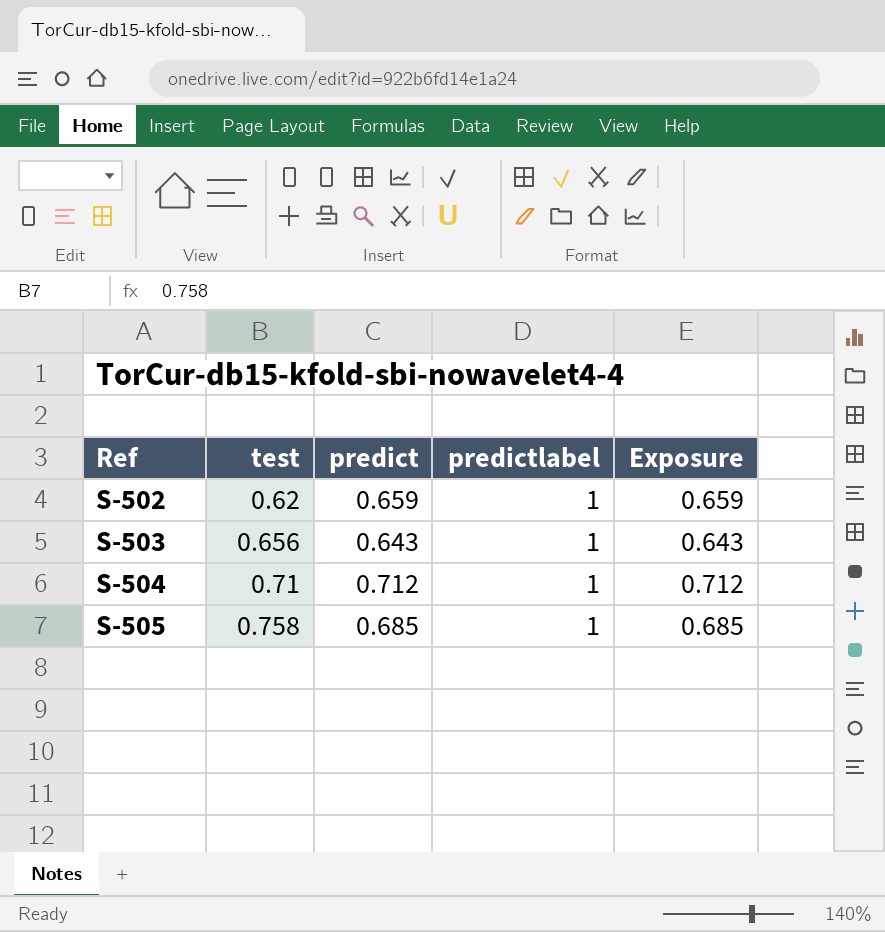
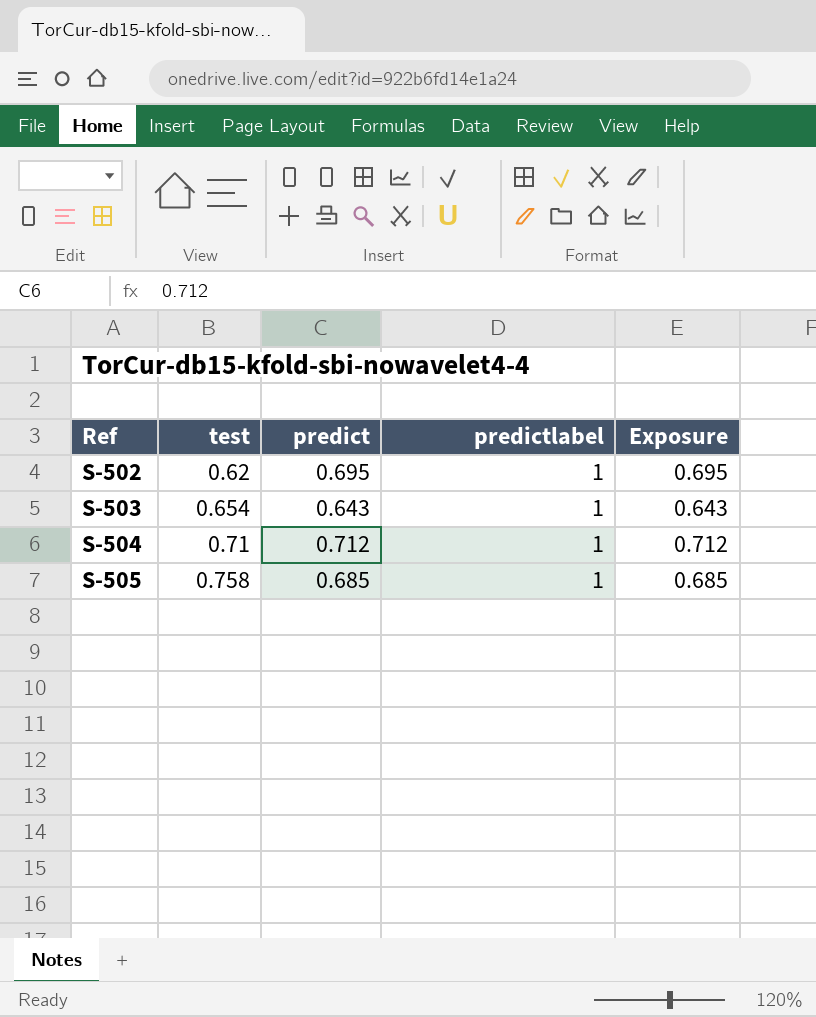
S-502 | predict: 0.659 -> 0.695
S-502 | Exposure: 0.659 -> 0.695
S-503 | test: 0.656 -> 0.654

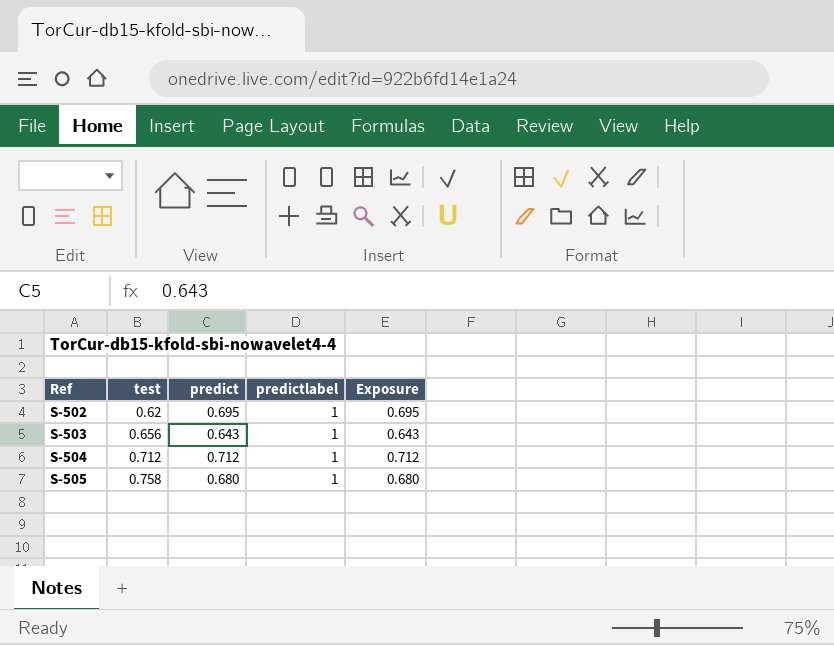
S-503 | test: 0.654 -> 0.656
S-504 | test: 0.71 -> 0.712
S-505 | predict: 0.685 -> 0.680
S-505 | Exposure: 0.685 -> 0.680

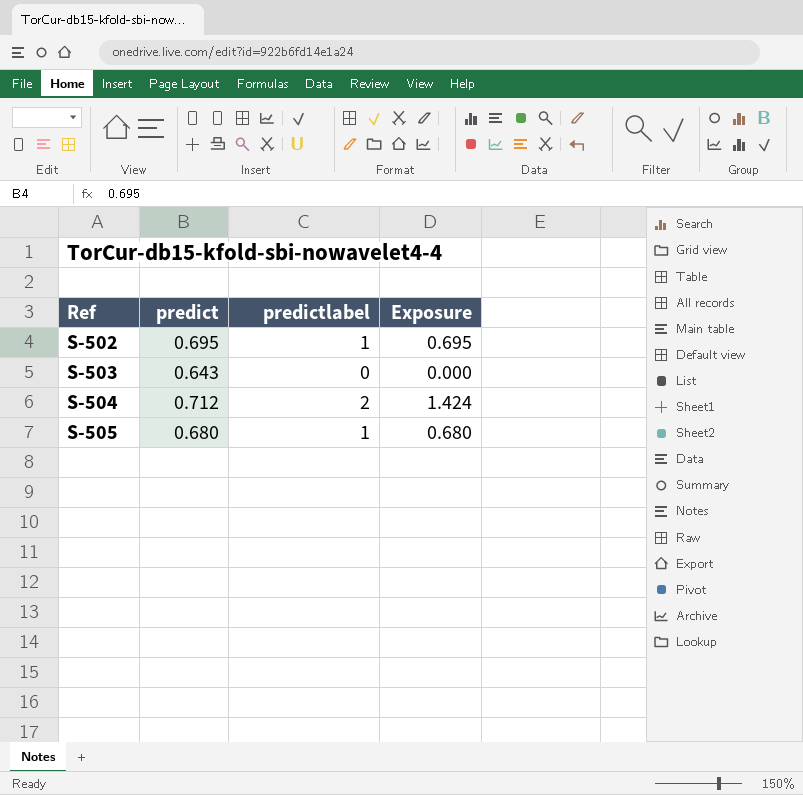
column test | position: 2 -> none
S-503 | predictlabel: 1 -> 0
S-503 | Exposure: 0.643 -> 0.000
S-504 | predictlabel: 1 -> 2
S-504 | Exposure: 0.712 -> 1.424

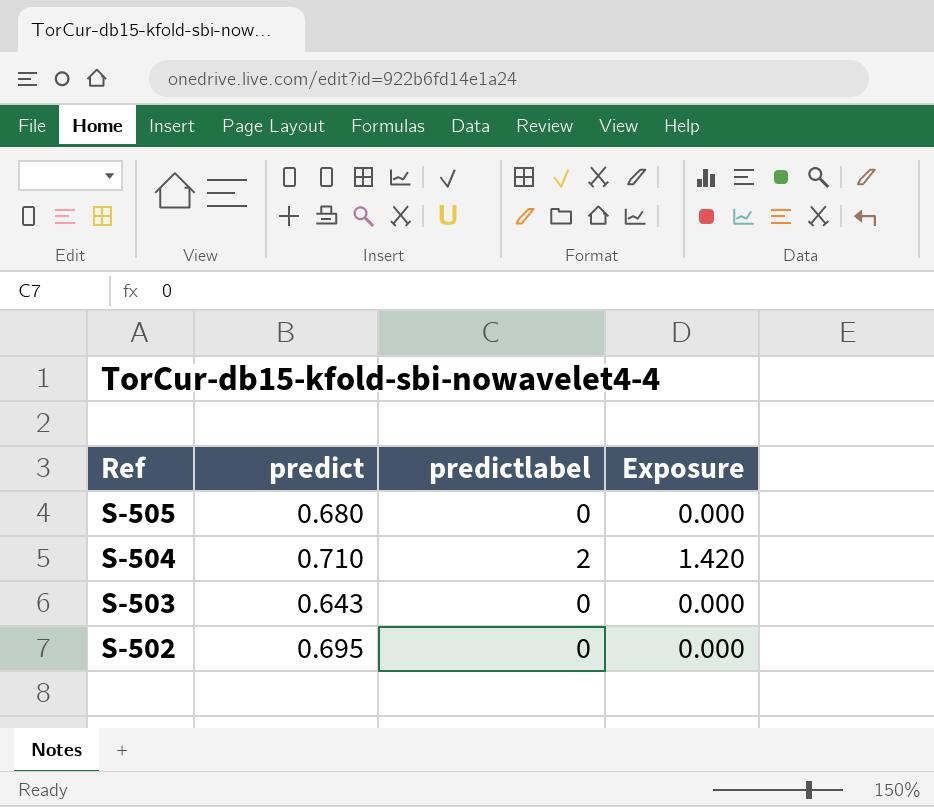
row order: Ref ascending -> Ref descending
S-505 | predictlabel: 1 -> 0
S-505 | Exposure: 0.680 -> 0.000
S-504 | predict: 0.712 -> 0.710
S-504 | Exposure: 1.424 -> 1.420
S-502 | predictlabel: 1 -> 0
S-502 | Exposure: 0.695 -> 0.000

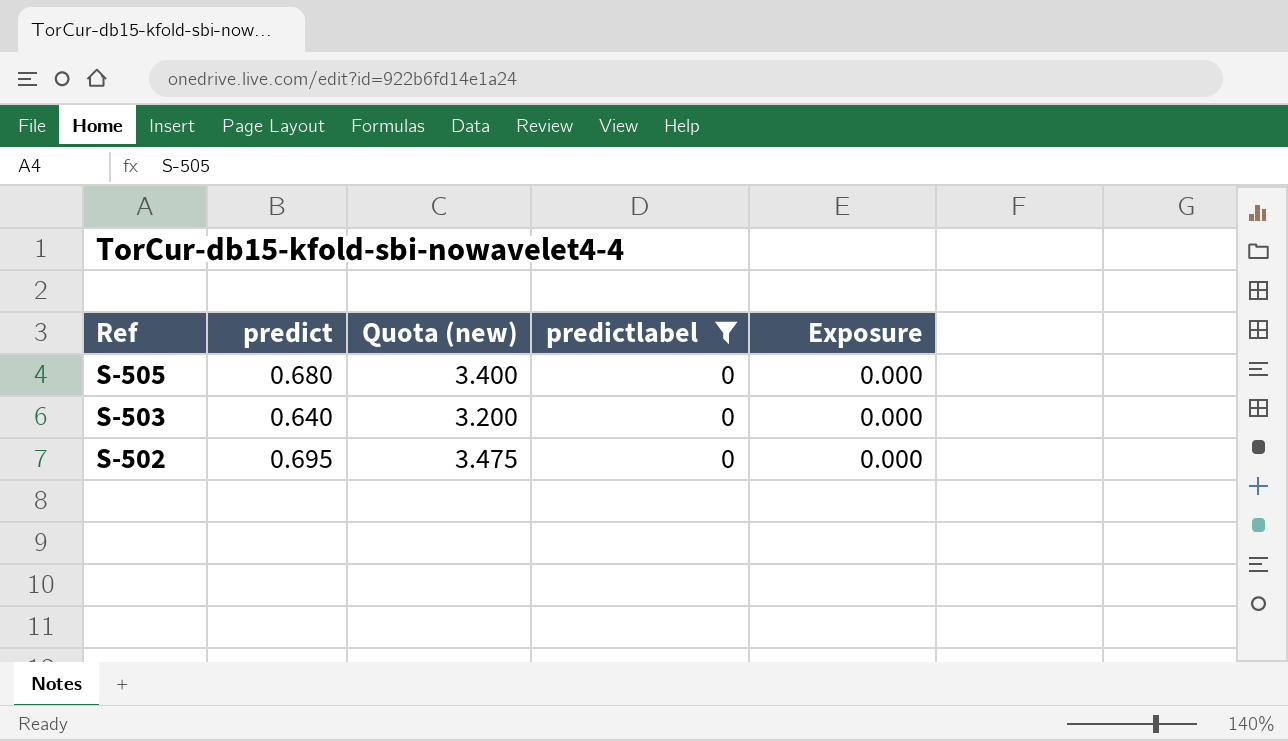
filter: none -> predictlabel = 0
column Quota (new) | formula: none -> [predict] * 5
S-503 | predict: 0.643 -> 0.640

